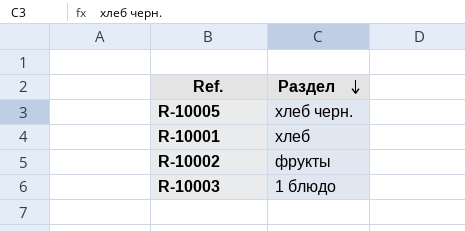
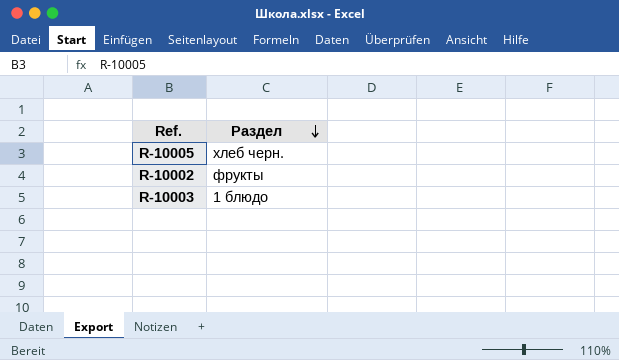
row R-10001: хлеб -> none

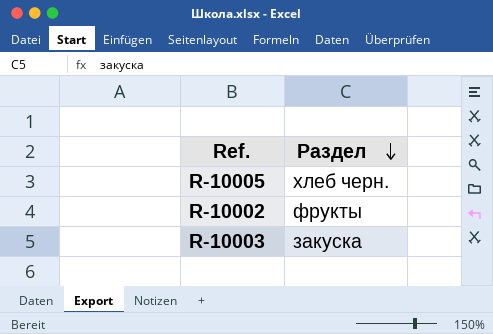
R-10003 | Раздел: 1 блюдо -> закуска

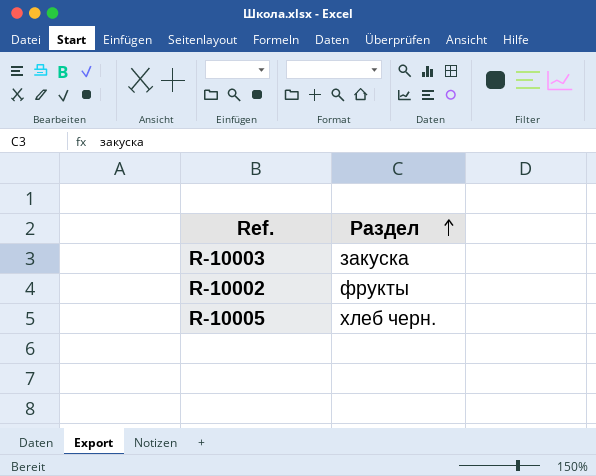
row order: Раздел descending -> Раздел ascending

